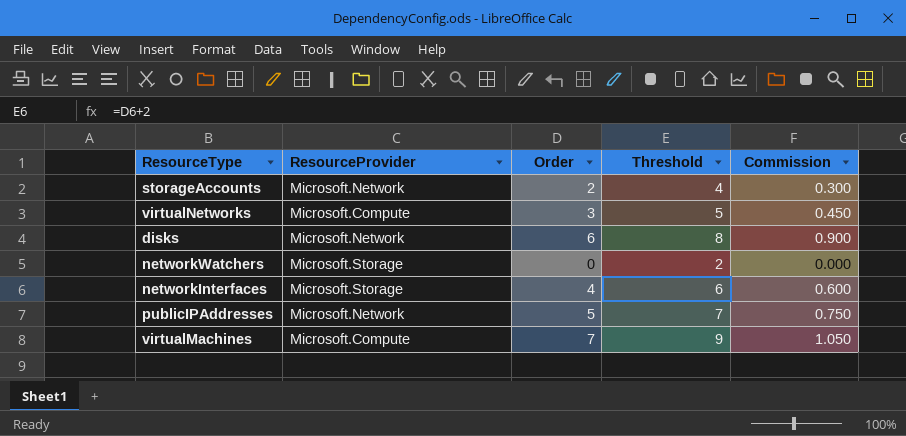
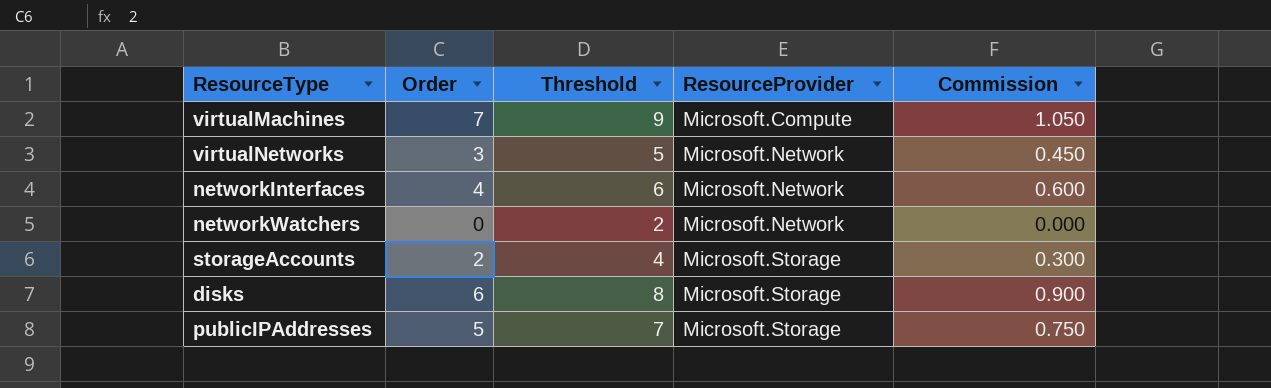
row order: none -> ResourceProvider ascending
column ResourceProvider | position: 2 -> 4
virtualNetworks | ResourceProvider: Microsoft.Compute -> Microsoft.Network
networkInterfaces | ResourceProvider: Microsoft.Storage -> Microsoft.Network
networkWatchers | ResourceProvider: Microsoft.Storage -> Microsoft.Network
storageAccounts | ResourceProvider: Microsoft.Network -> Microsoft.Storage
disks | ResourceProvider: Microsoft.Network -> Microsoft.Storage
publicIPAddresses | ResourceProvider: Microsoft.Network -> Microsoft.Storage

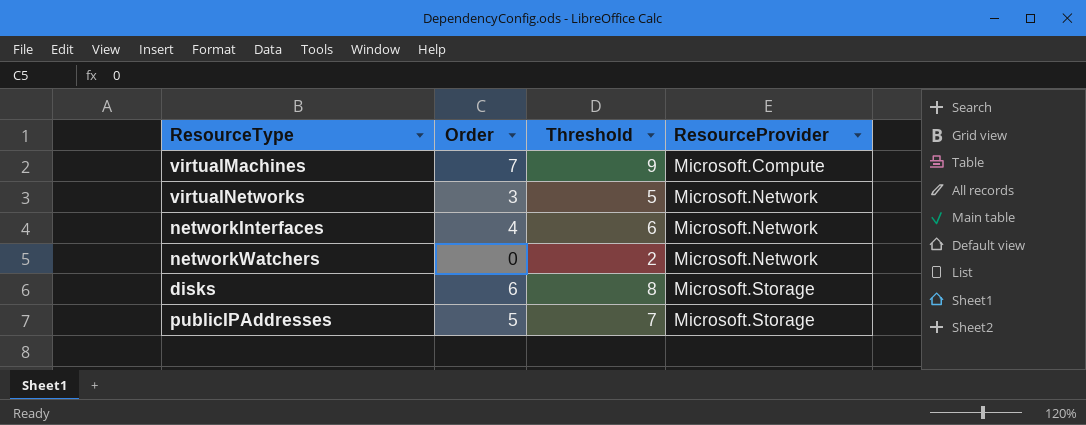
column Commission | formula: [Order] * 0.15 -> none
row storageAccounts: 2 | 4 | Microsoft.Storage | 0.300 -> none

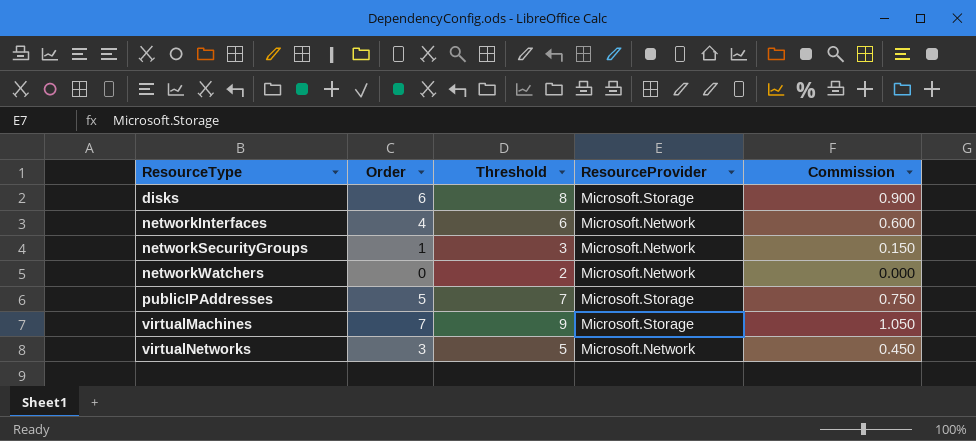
row order: ResourceProvider ascending -> ResourceType ascending
column Commission | formula: none -> [Order] * 0.15
row networkSecurityGroups: none -> 1 | 3 | Microsoft.Network | 0.150
virtualMachines | ResourceProvider: Microsoft.Compute -> Microsoft.Storage

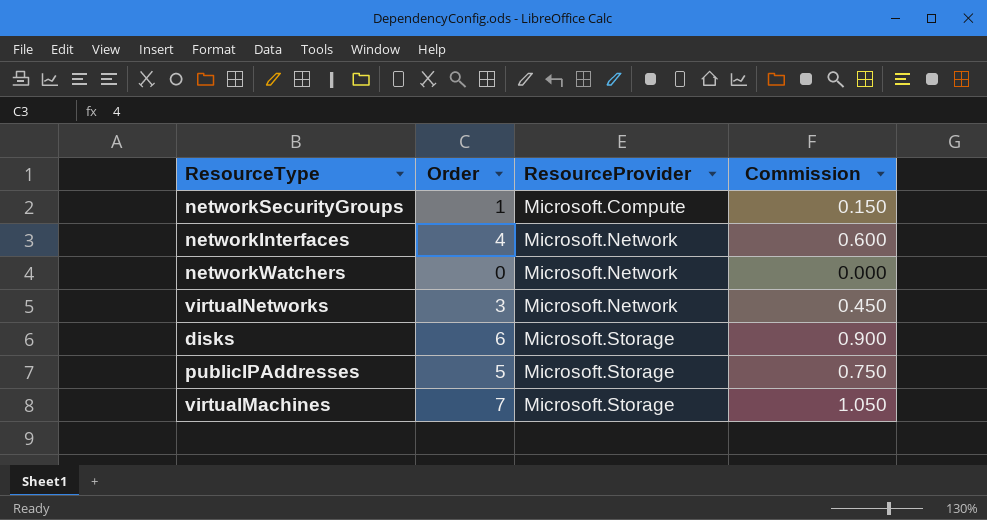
row order: ResourceType ascending -> ResourceProvider ascending
column Threshold | formula: [Order] + 2 -> none
networkSecurityGroups | ResourceProvider: Microsoft.Network -> Microsoft.Compute

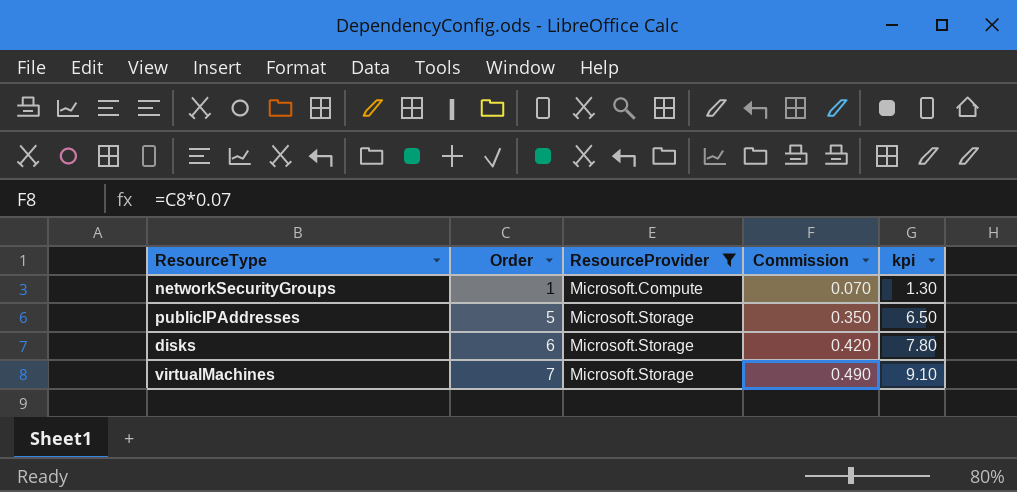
filter: none -> ResourceProvider != Microsoft.Network
row order: ResourceProvider ascending -> Order ascending
column Commission | formula: [Order] * 0.15 -> [Order] * 0.07
column kpi | formula: none -> [Order] * 1.3

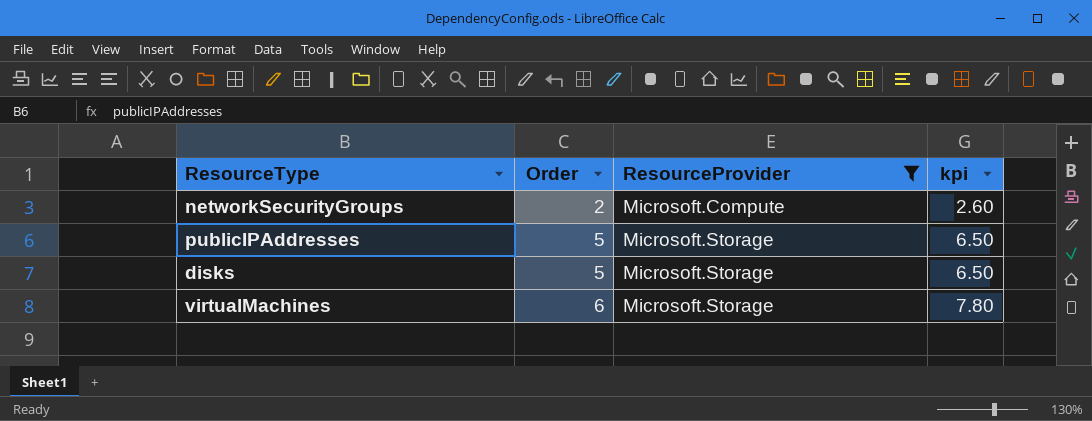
column Commission | formula: [Order] * 0.07 -> none
networkSecurityGroups | Order: 1 -> 2
networkSecurityGroups | kpi: 1.30 -> 2.60
disks | Order: 6 -> 5
disks | kpi: 7.80 -> 6.50
virtualMachines | Order: 7 -> 6
virtualMachines | kpi: 9.10 -> 7.80

